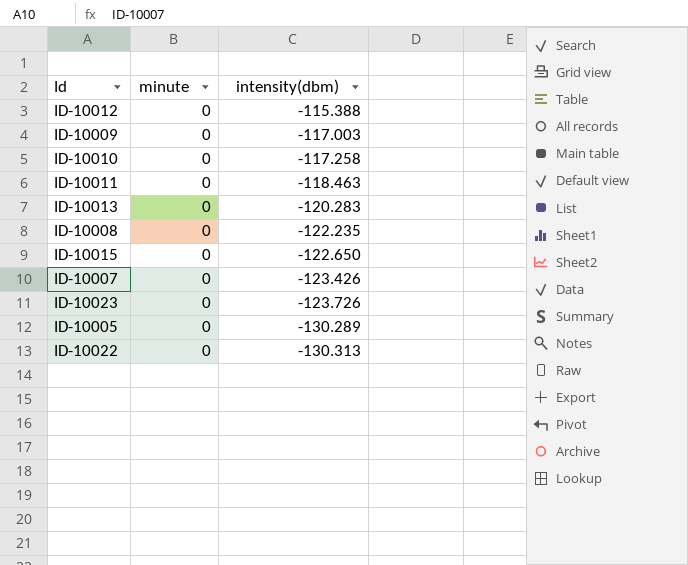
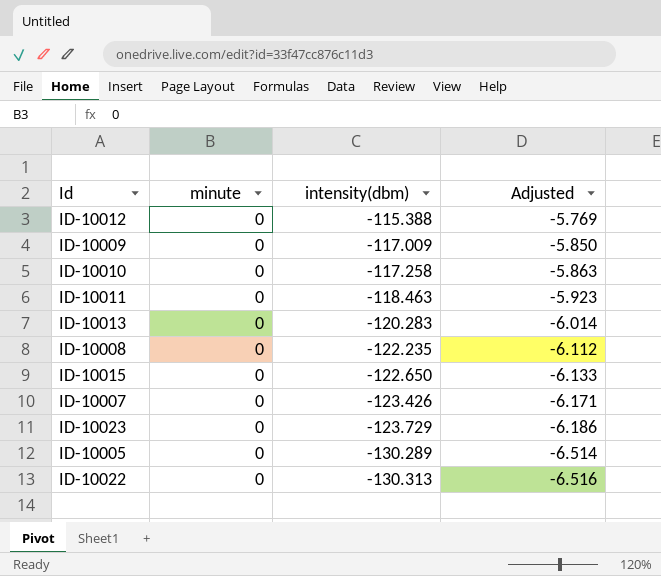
column Adjusted | formula: none -> [intensity(dbm)] * 0.05
ID-10009 | intensity(dbm): -117.003 -> -117.009
ID-10023 | intensity(dbm): -123.726 -> -123.729

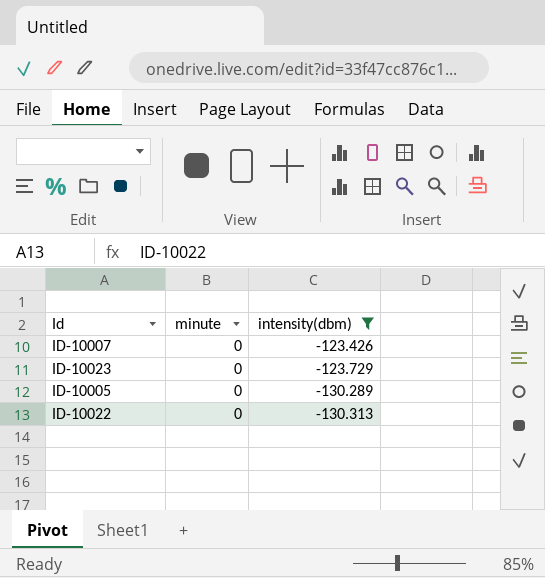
filter: none -> intensity(dbm) <= -123.426
column Adjusted | formula: [intensity(dbm)] * 0.05 -> none

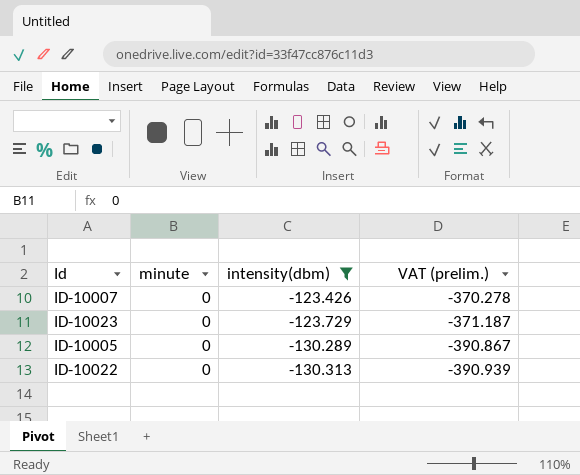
column VAT (prelim.) | formula: none -> [intensity(dbm)] * 3

